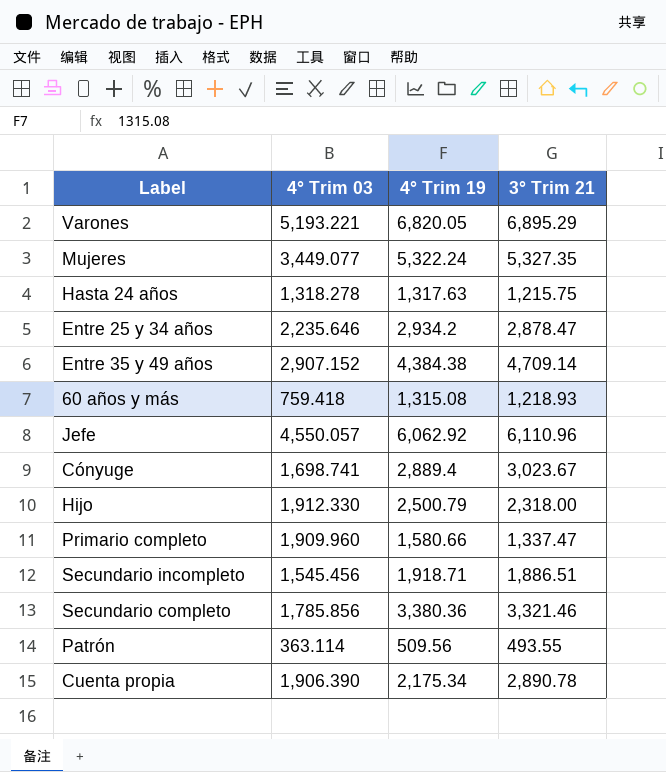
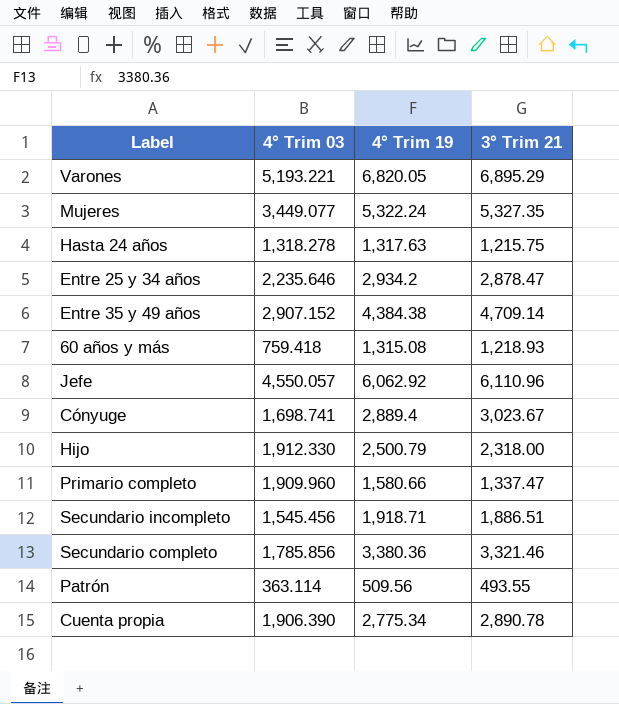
Cuenta propia | 4° Trim 19: 2,175.34 -> 2,775.34

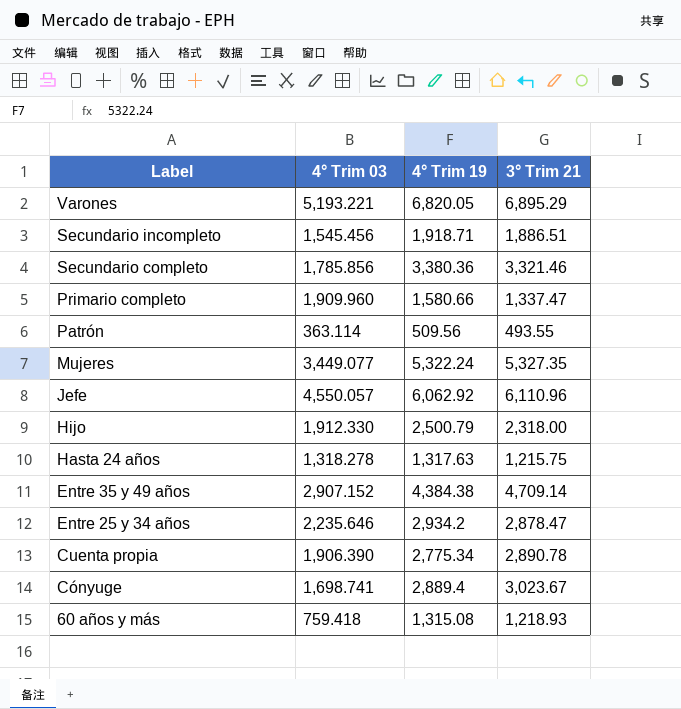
row order: none -> Label descending

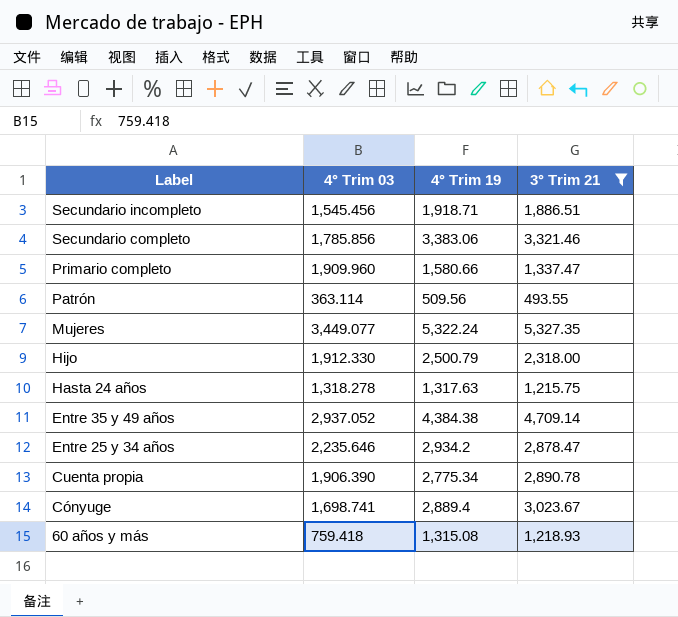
filter: none -> 3° Trim 21 <= 5,327.35
Secundario completo | 4° Trim 19: 3,380.36 -> 3,383.06
Entre 35 y 49 años | 4° Trim 03: 2,907.152 -> 2,937.052

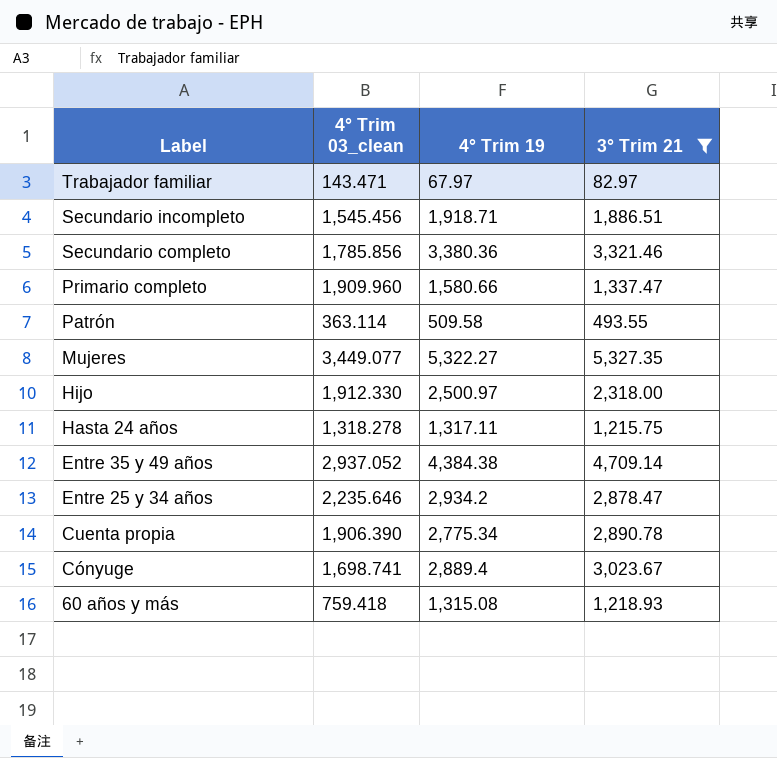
column name: 4° Trim 03 -> 4° Trim 03_clean
row Trabajador familiar: none -> 143.471 | 67.97 | 82.97
Secundario completo | 4° Trim 19: 3,383.06 -> 3,380.36
Patrón | 4° Trim 19: 509.56 -> 509.58
Mujeres | 4° Trim 19: 5,322.24 -> 5,322.27
Hijo | 4° Trim 19: 2,500.79 -> 2,500.97
Hasta 24 años | 4° Trim 19: 1,317.63 -> 1,317.11

